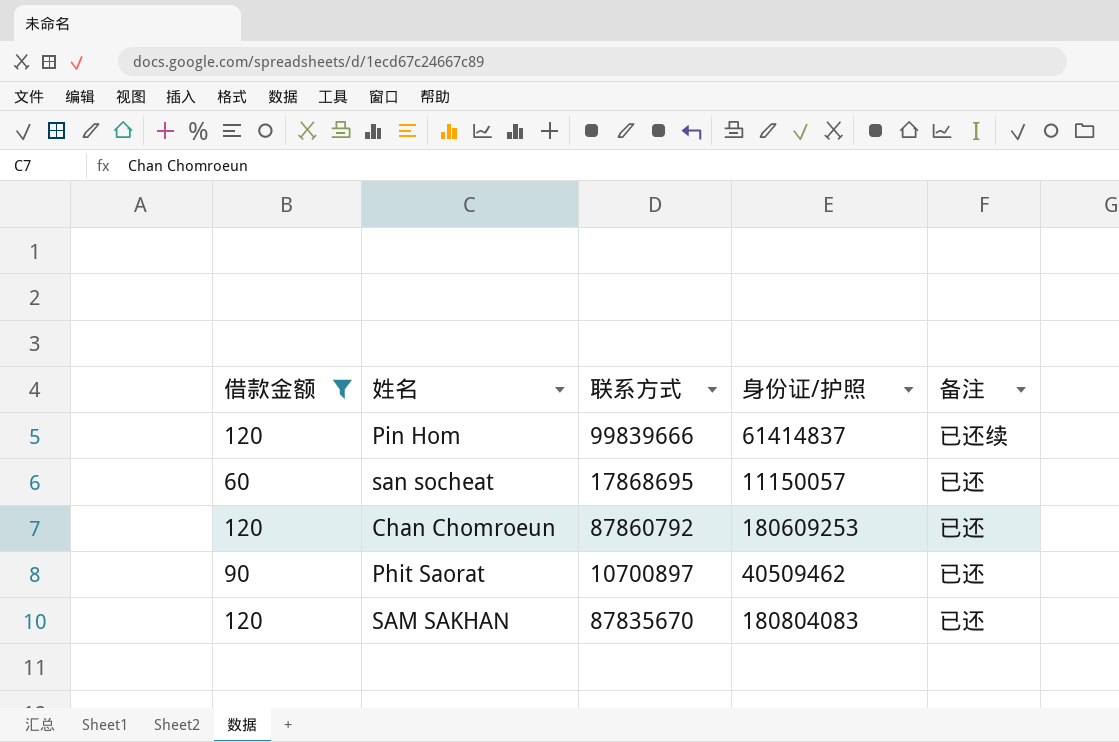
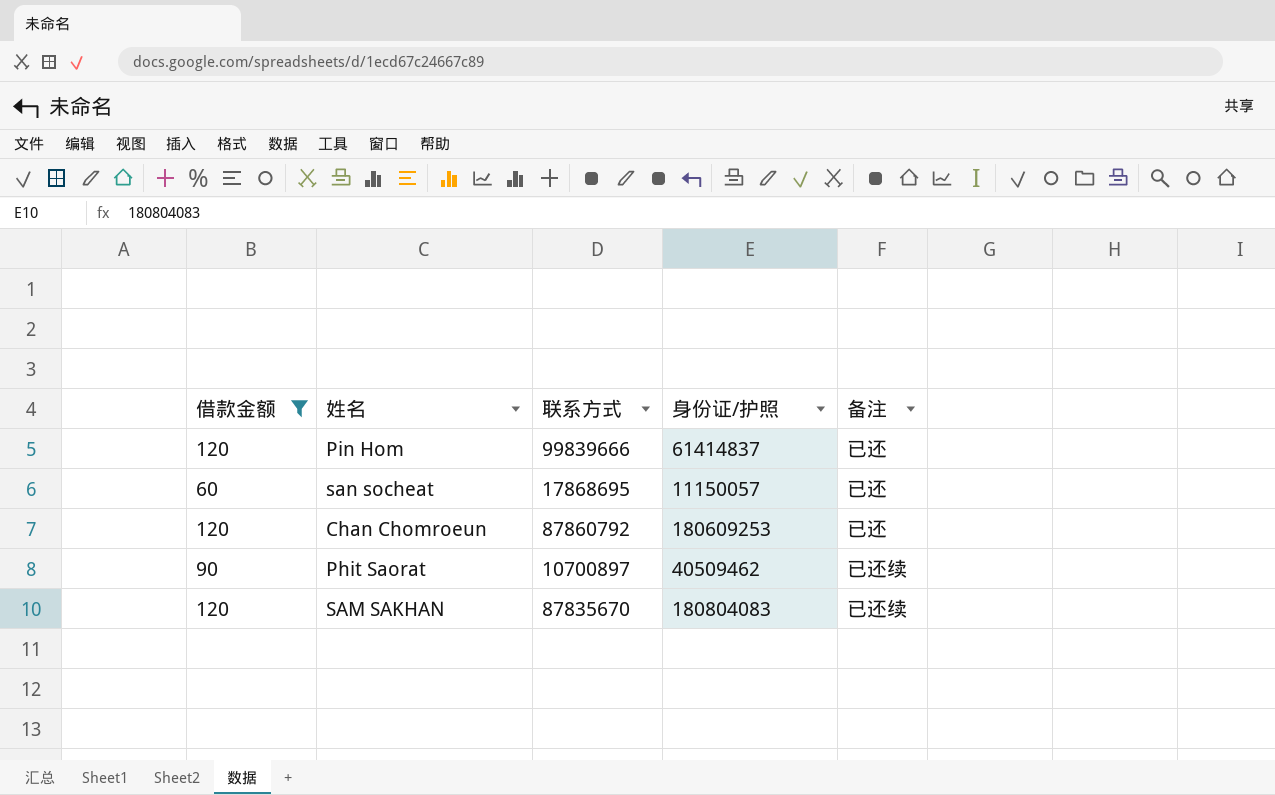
Pin Hom | 备注: 已还续 -> 已还
Phit Saorat | 备注: 已还 -> 已还续
SAM SAKHAN | 备注: 已还 -> 已还续

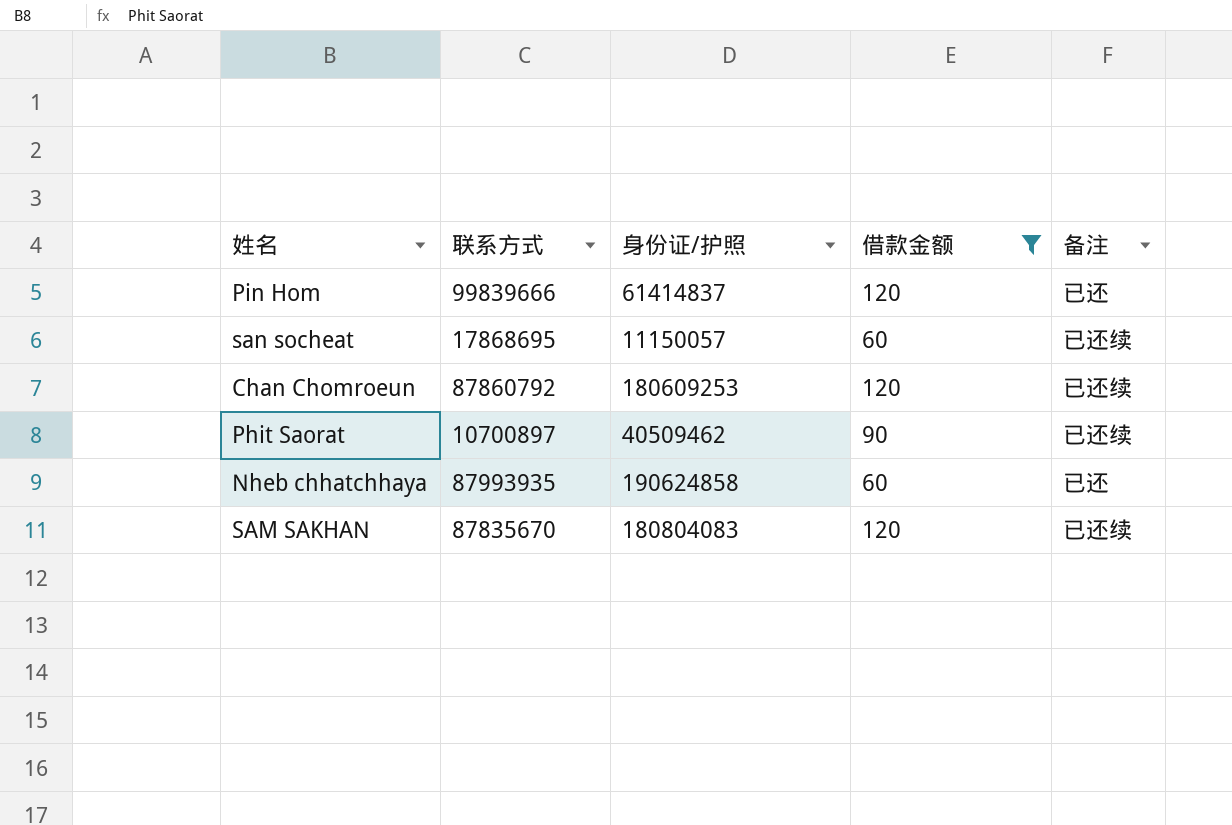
column 借款金额 | position: 1 -> 4
san socheat | 备注: 已还 -> 已还续
Chan Chomroeun | 备注: 已还 -> 已还续
row Nheb chhatchhaya: none -> 87993935 | 190624858 | 60 | 已还

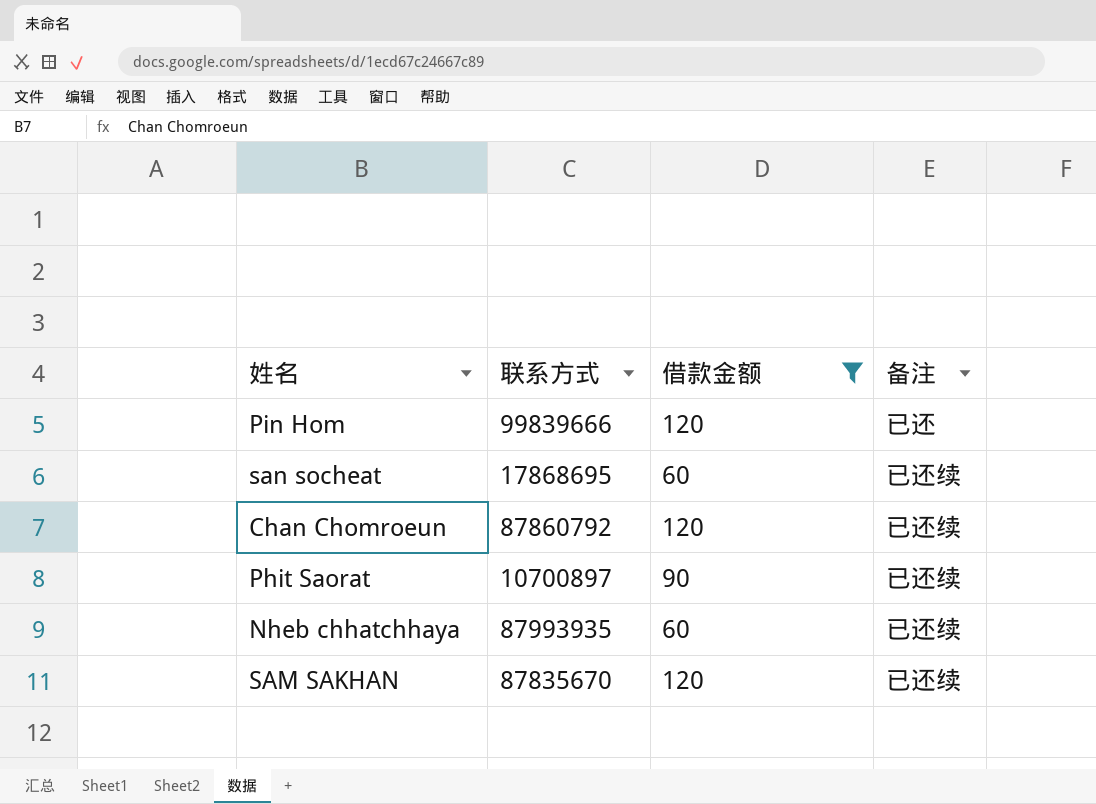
column 身份证/护照 | position: 3 -> none
Nheb chhatchhaya | 备注: 已还 -> 已还续

